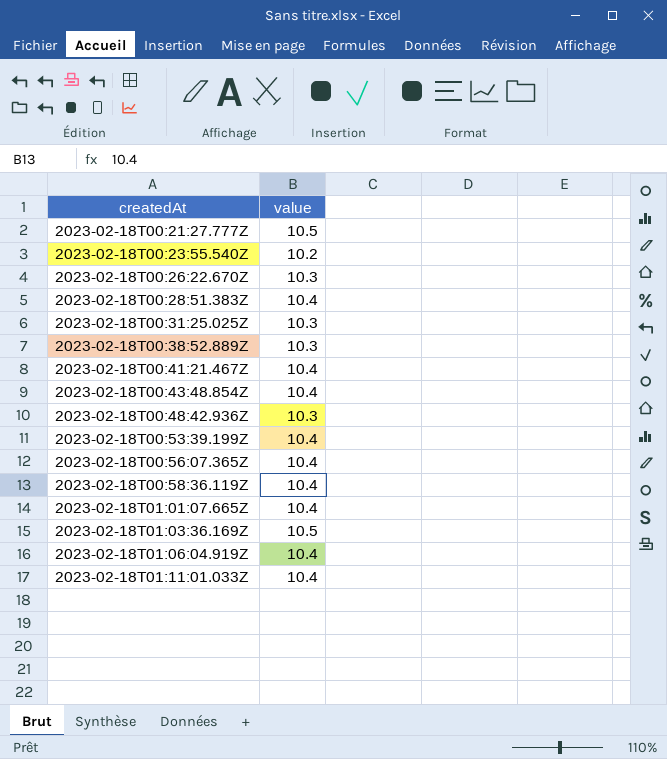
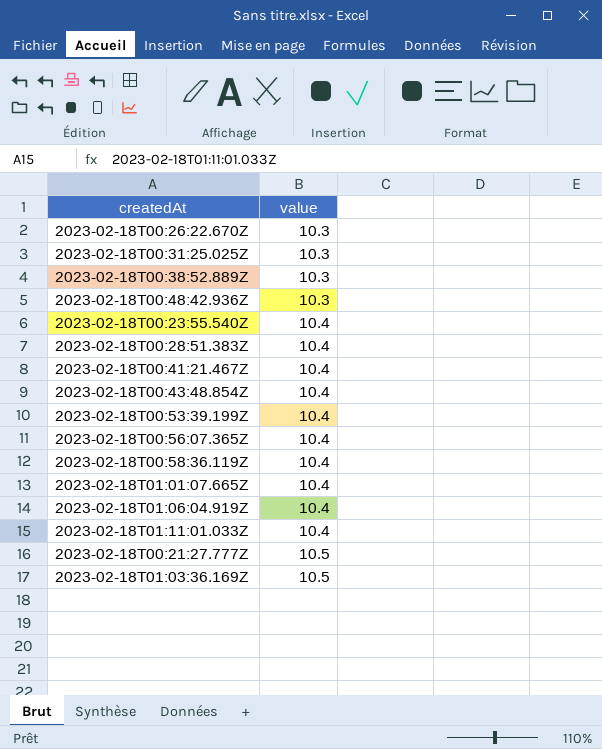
row order: createdAt ascending -> value ascending
2023-02-18T00:23:55.540Z | value: 10.2 -> 10.4

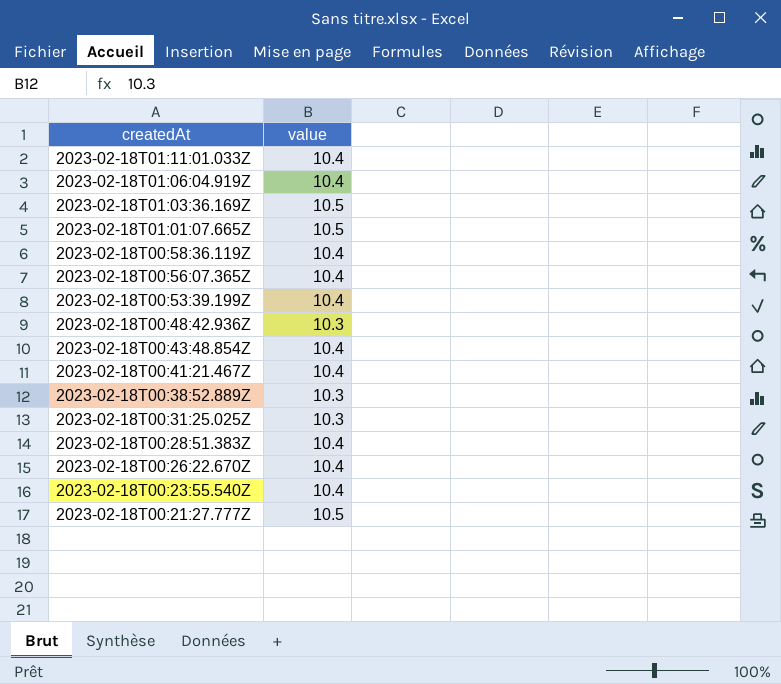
row order: value ascending -> createdAt descending
2023-02-18T01:01:07.665Z | value: 10.4 -> 10.5
2023-02-18T00:26:22.670Z | value: 10.3 -> 10.4

